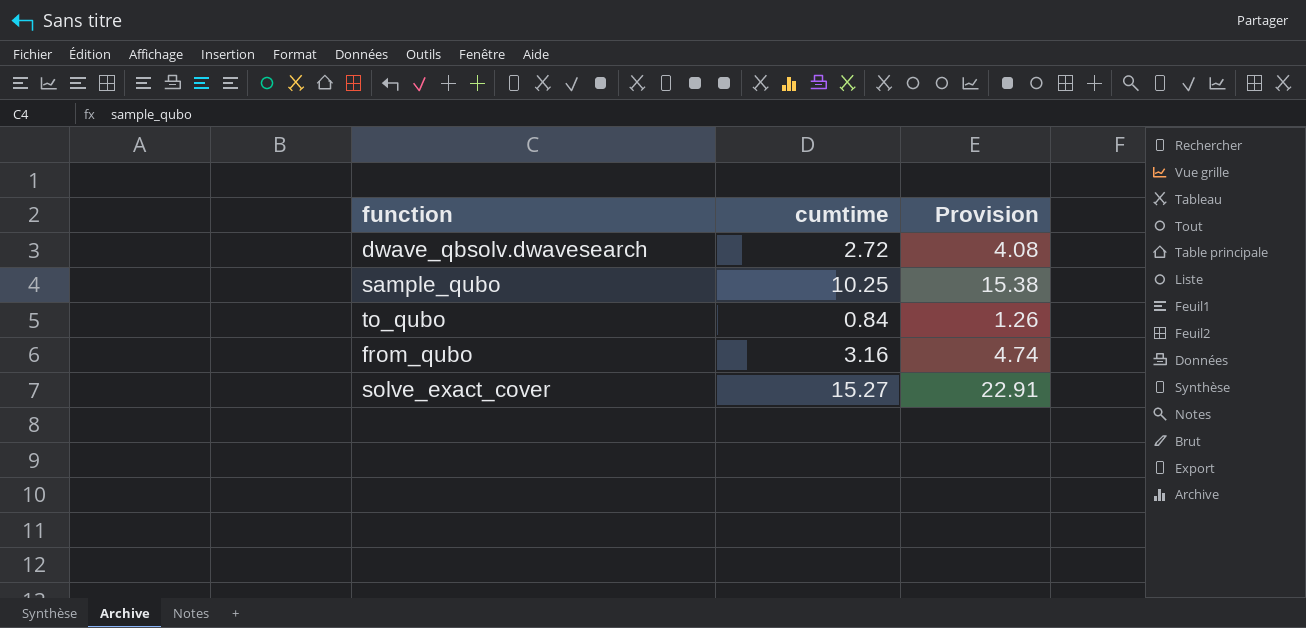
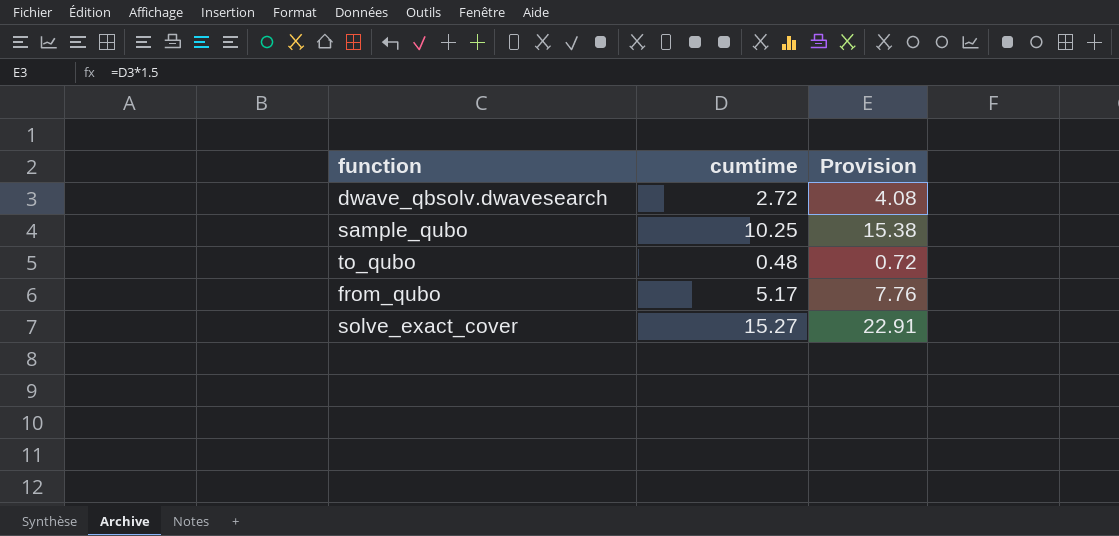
to_qubo | cumtime: 0.84 -> 0.48
to_qubo | Provision: 1.26 -> 0.72
from_qubo | cumtime: 3.16 -> 5.17
from_qubo | Provision: 4.74 -> 7.76

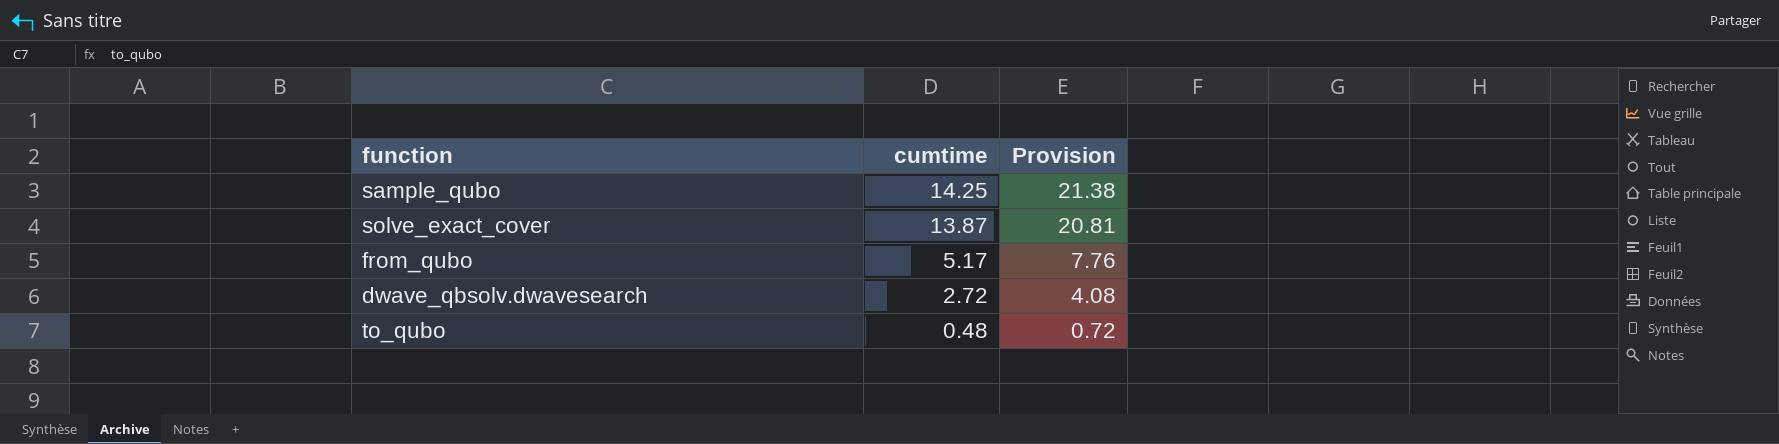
row order: none -> cumtime descending
sample_qubo | cumtime: 10.25 -> 14.25
sample_qubo | Provision: 15.38 -> 21.38
solve_exact_cover | cumtime: 15.27 -> 13.87
solve_exact_cover | Provision: 22.91 -> 20.81

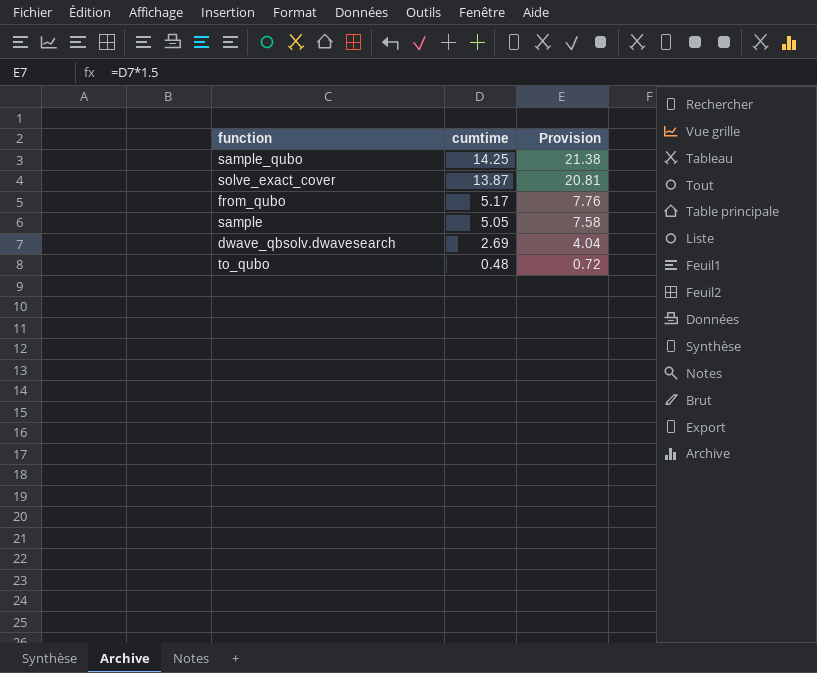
row sample: none -> 5.05 | 7.58
dwave_qbsolv.dwavesearch | cumtime: 2.72 -> 2.69
dwave_qbsolv.dwavesearch | Provision: 4.08 -> 4.04

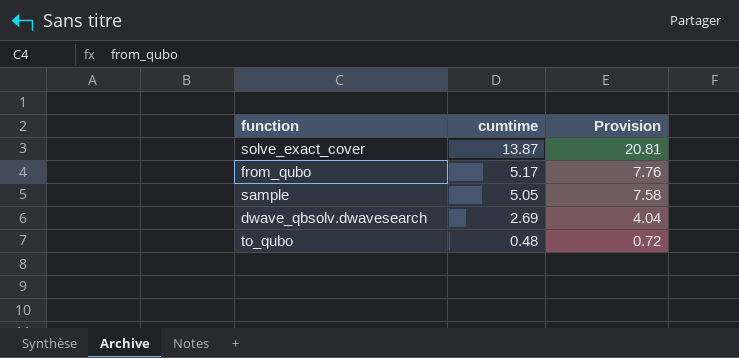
row sample_qubo: 14.25 | 21.38 -> none

